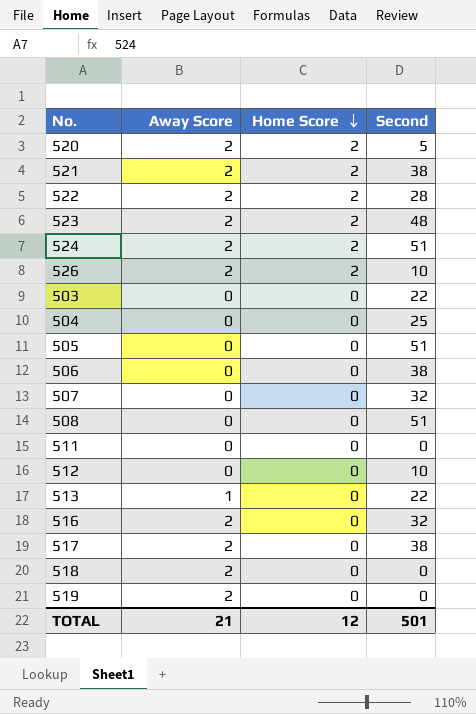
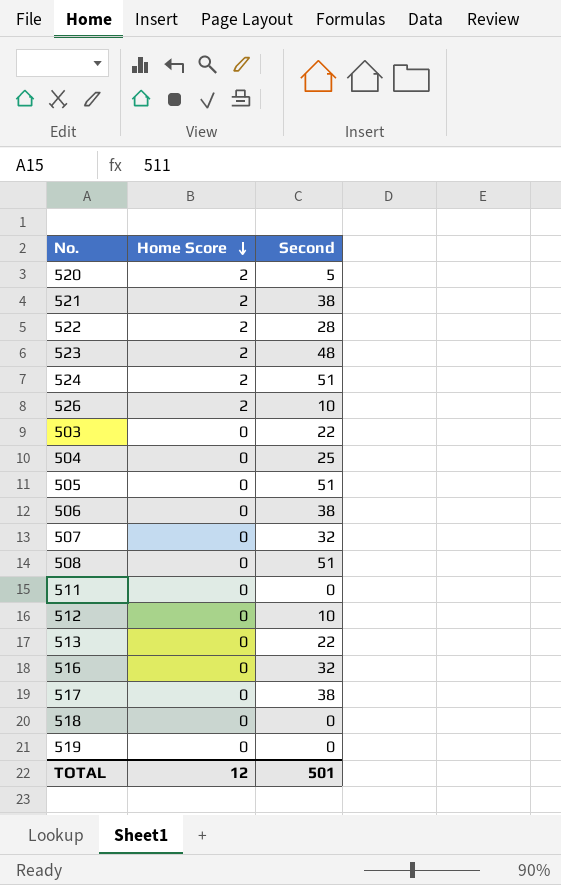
column Away Score | position: 2 -> none

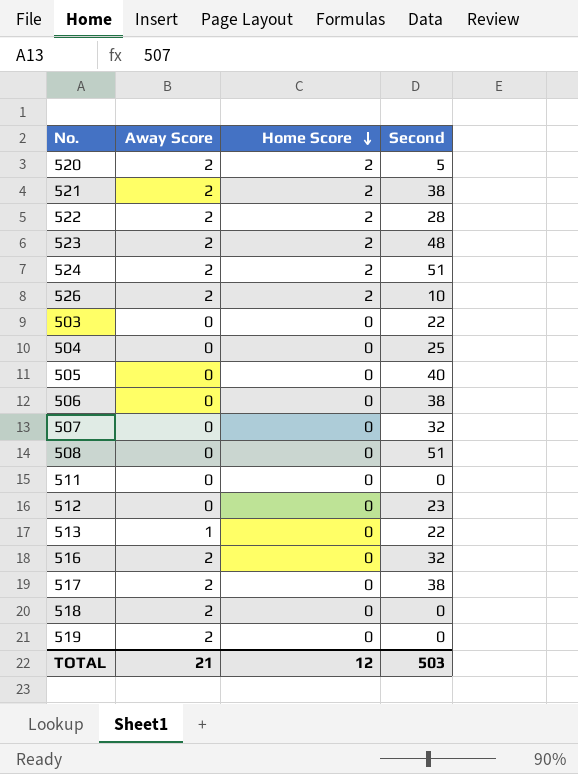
column Away Score | position: none -> 2
505 | Second: 51 -> 40
512 | Second: 10 -> 23
TOTAL | Second: 501 -> 503

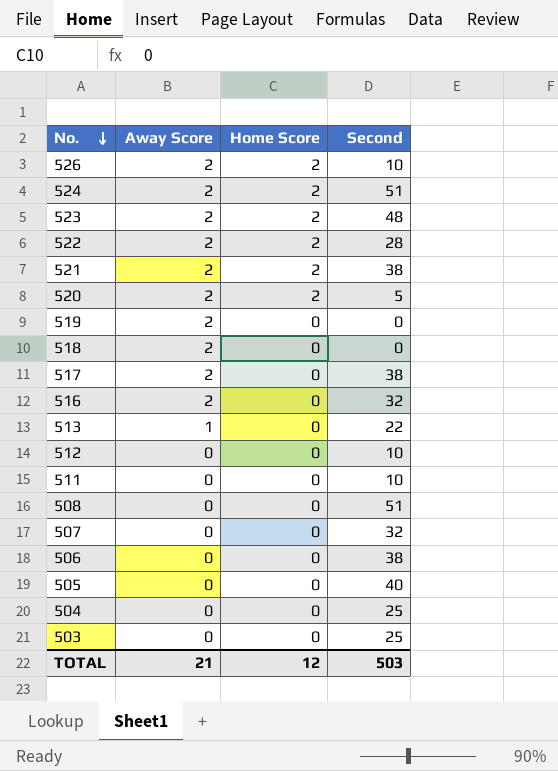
row order: Home Score descending -> No. descending
512 | Second: 23 -> 10
511 | Second: 0 -> 10
503 | Second: 22 -> 25

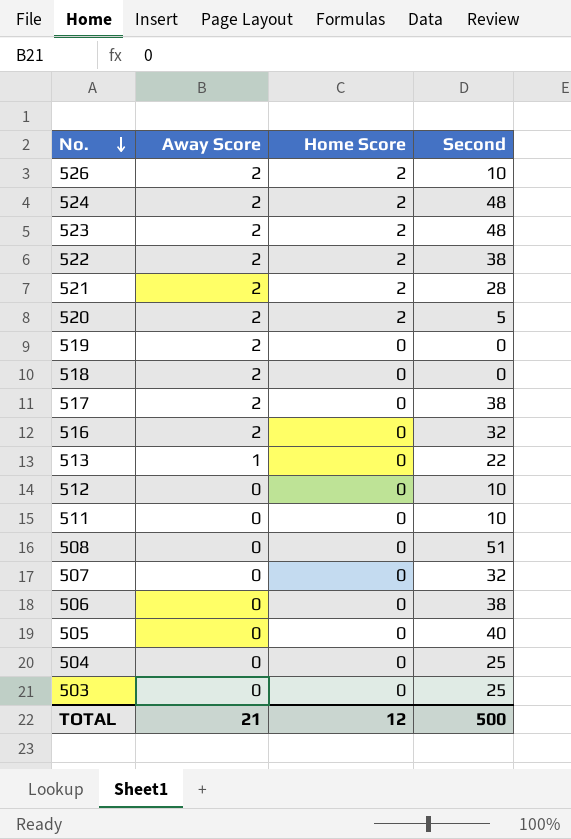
524 | Second: 51 -> 48
522 | Second: 28 -> 38
521 | Second: 38 -> 28
TOTAL | Second: 503 -> 500

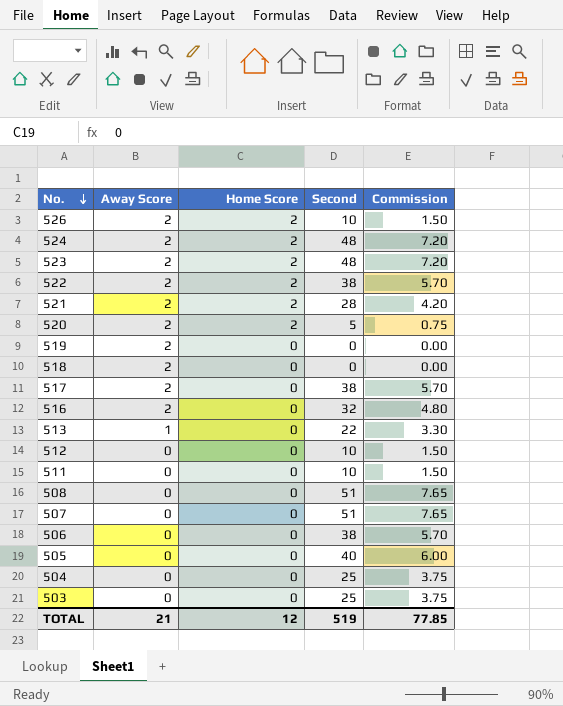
column Commission | formula: none -> [Second] * 0.15
507 | Second: 32 -> 51
TOTAL | Second: 500 -> 519

